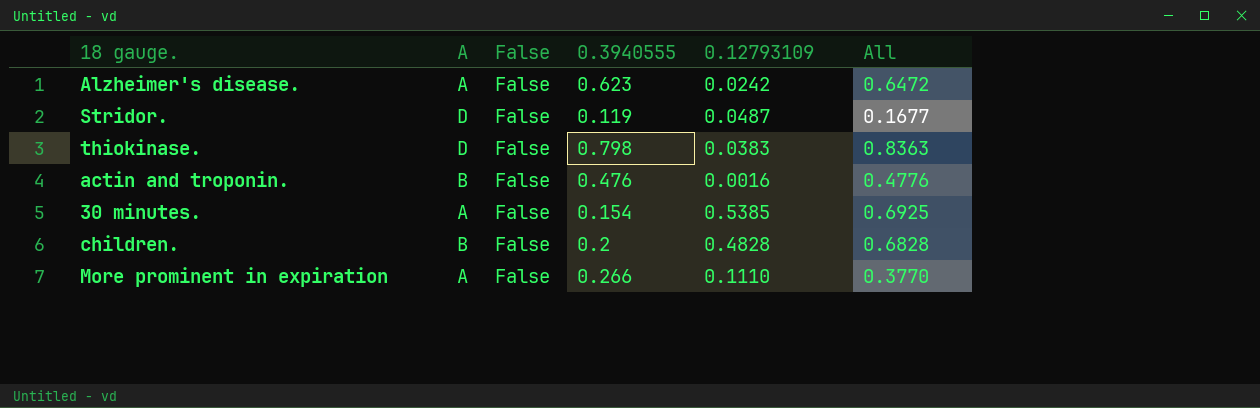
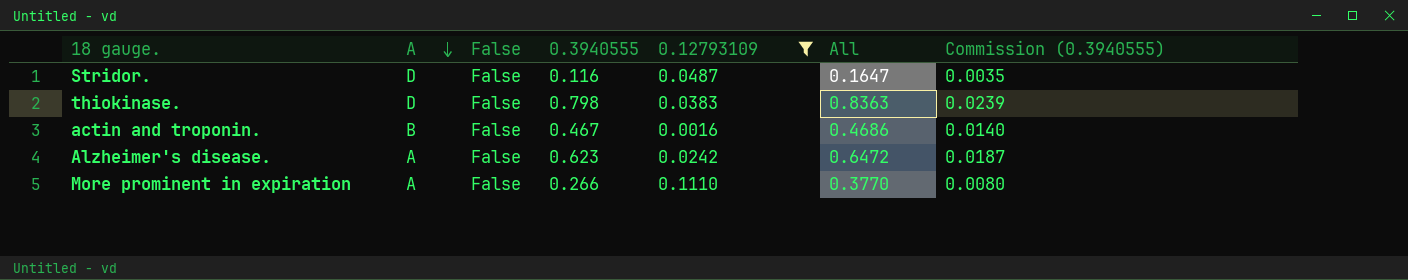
filter: none -> 0.12793109 <= 0.1110
row order: none -> A descending
column Commission (0.3940555) | formula: none -> [0.3940555] * 0.03
Stridor. | 0.3940555: 0.119 -> 0.116
Stridor. | All: 0.1677 -> 0.1647
actin and troponin. | 0.3940555: 0.476 -> 0.467
actin and troponin. | All: 0.4776 -> 0.4686

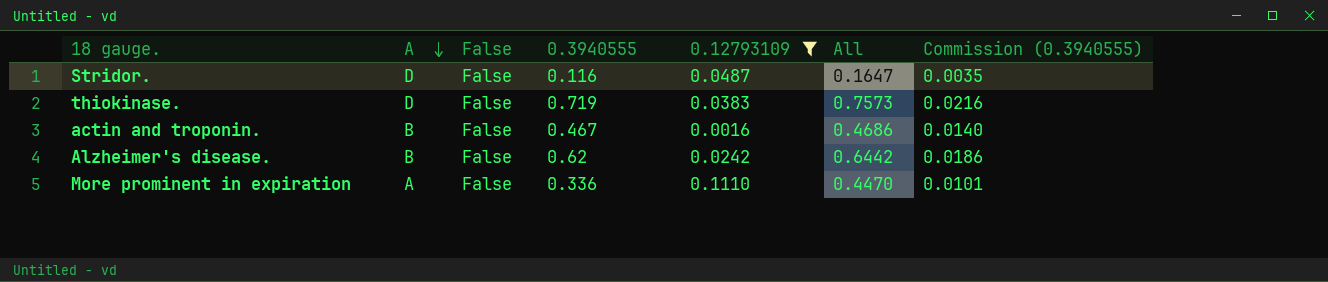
thiokinase. | 0.3940555: 0.798 -> 0.719
thiokinase. | All: 0.8363 -> 0.7573
thiokinase. | Commission (0.3940555): 0.0239 -> 0.0216
Alzheimer's disease. | A: A -> B
Alzheimer's disease. | 0.3940555: 0.623 -> 0.62
Alzheimer's disease. | All: 0.6472 -> 0.6442
Alzheimer's disease. | Commission (0.3940555): 0.0187 -> 0.0186
More prominent in expiration | 0.3940555: 0.266 -> 0.336
More prominent in expiration | All: 0.3770 -> 0.4470
More prominent in expiration | Commission (0.3940555): 0.0080 -> 0.0101

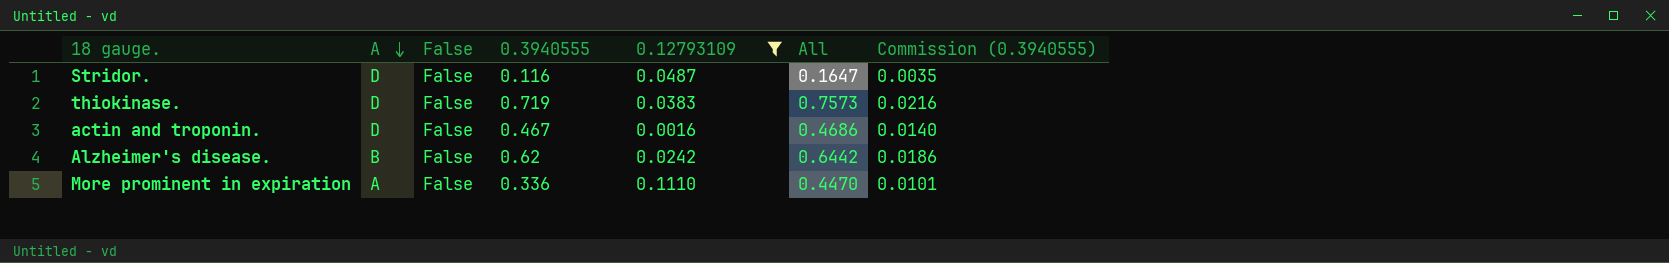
actin and troponin. | A: B -> D

